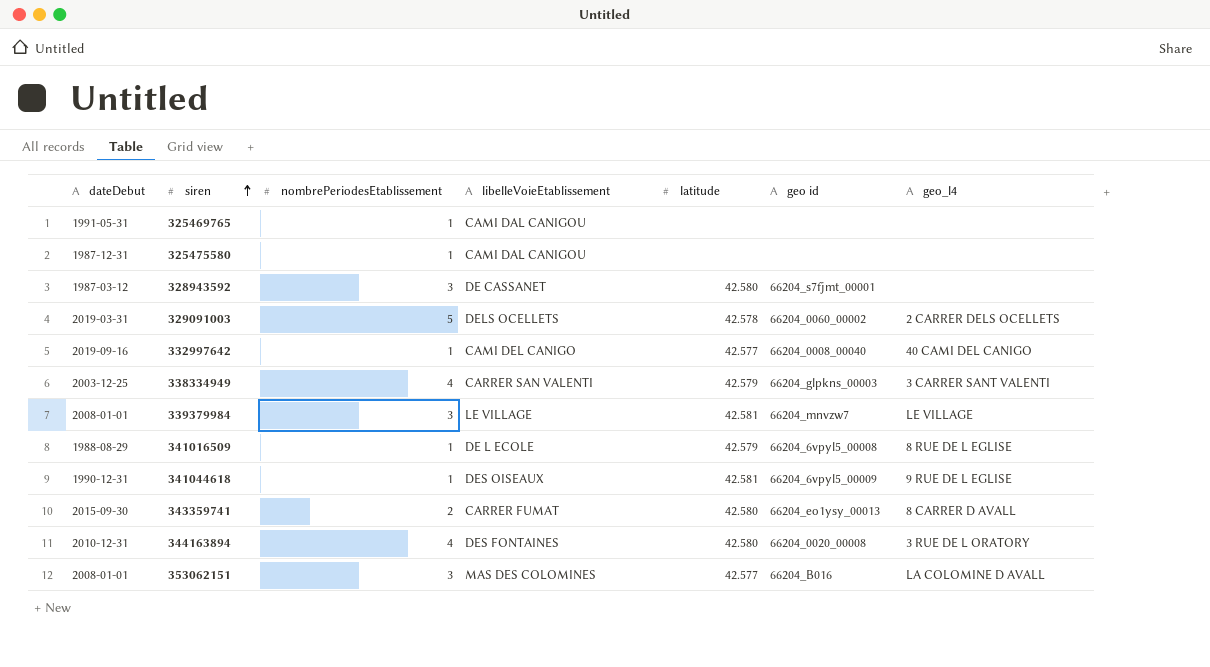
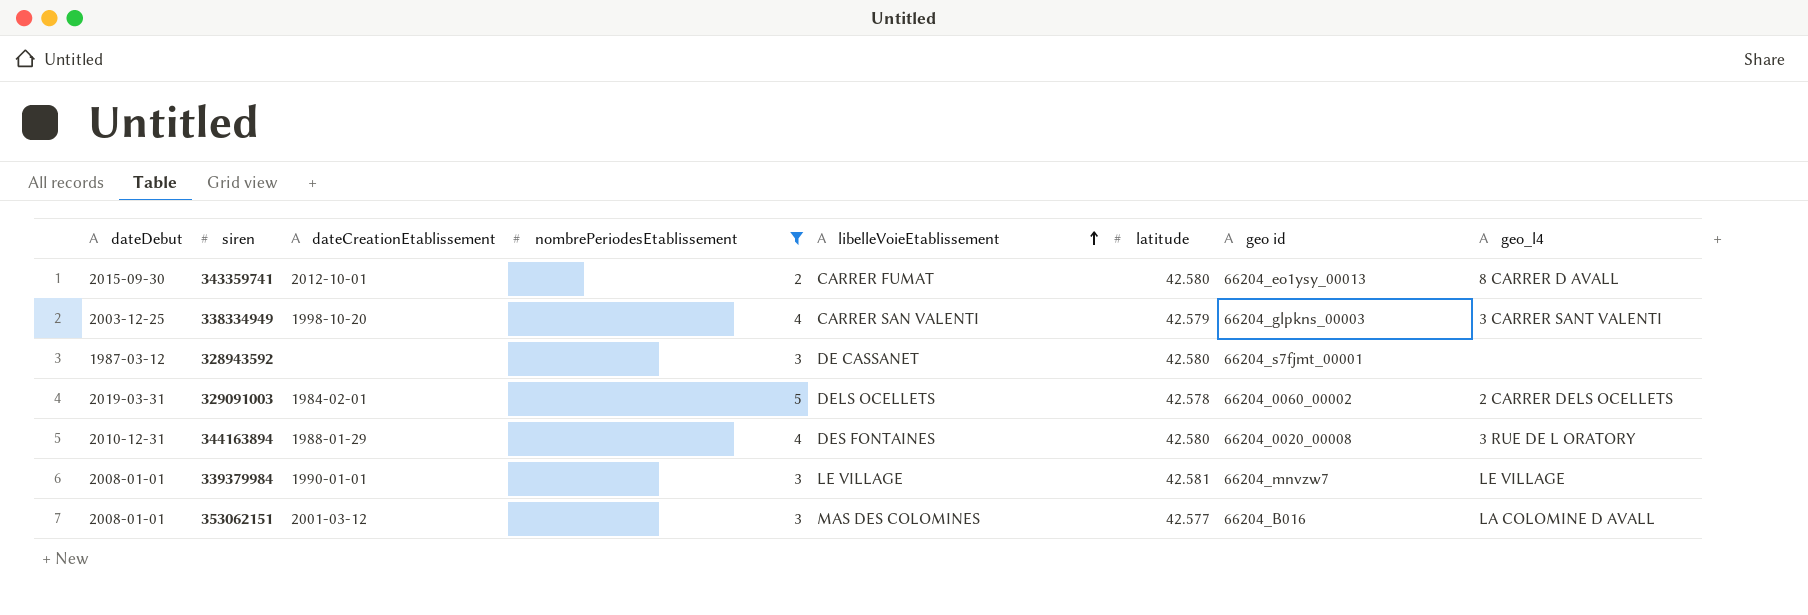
filter: none -> nombrePeriodesEtablissement != 1
row order: siren ascending -> libelleVoieEtablissement ascending
column dateCreationEtablissement | position: none -> 3

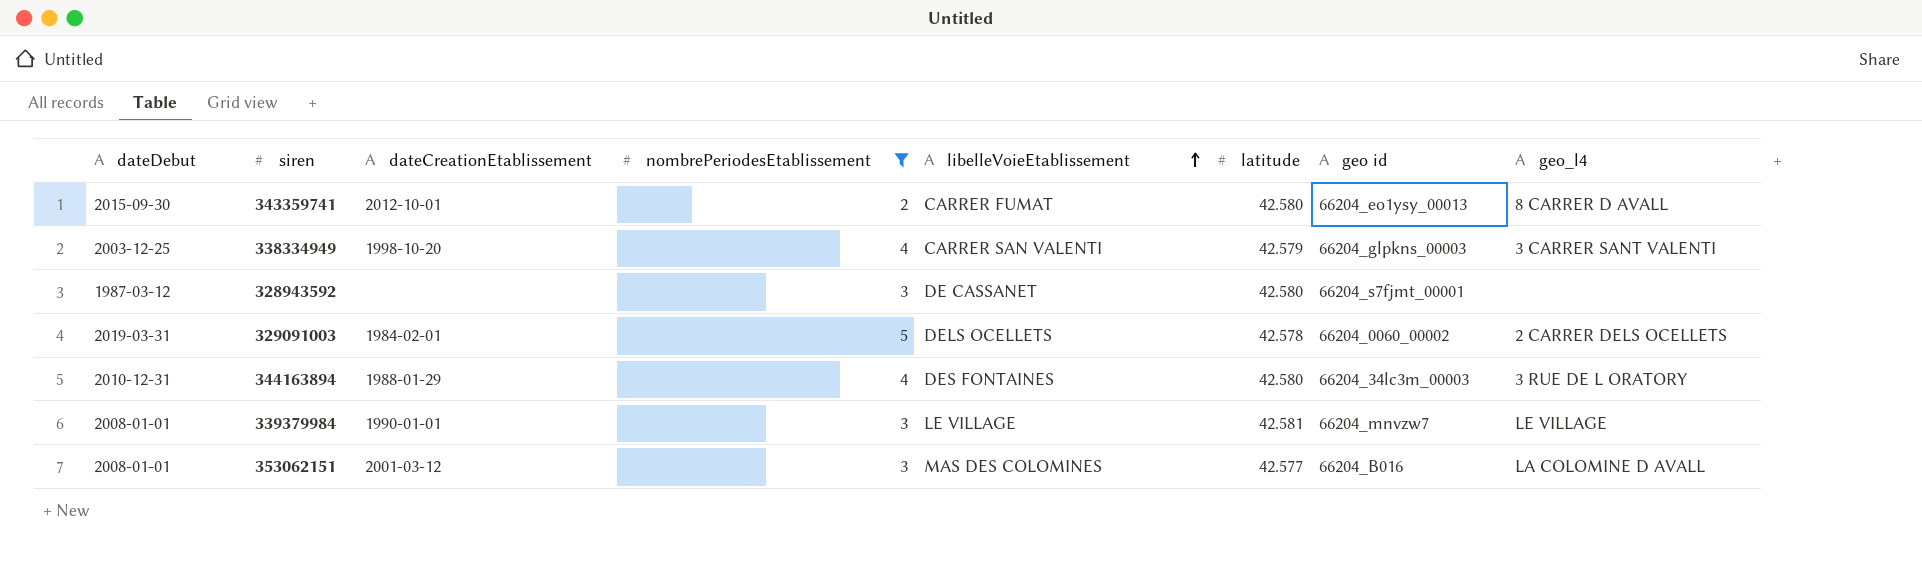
344163894 | geo id: 66204_0020_00008 -> 66204_34lc3m_00003

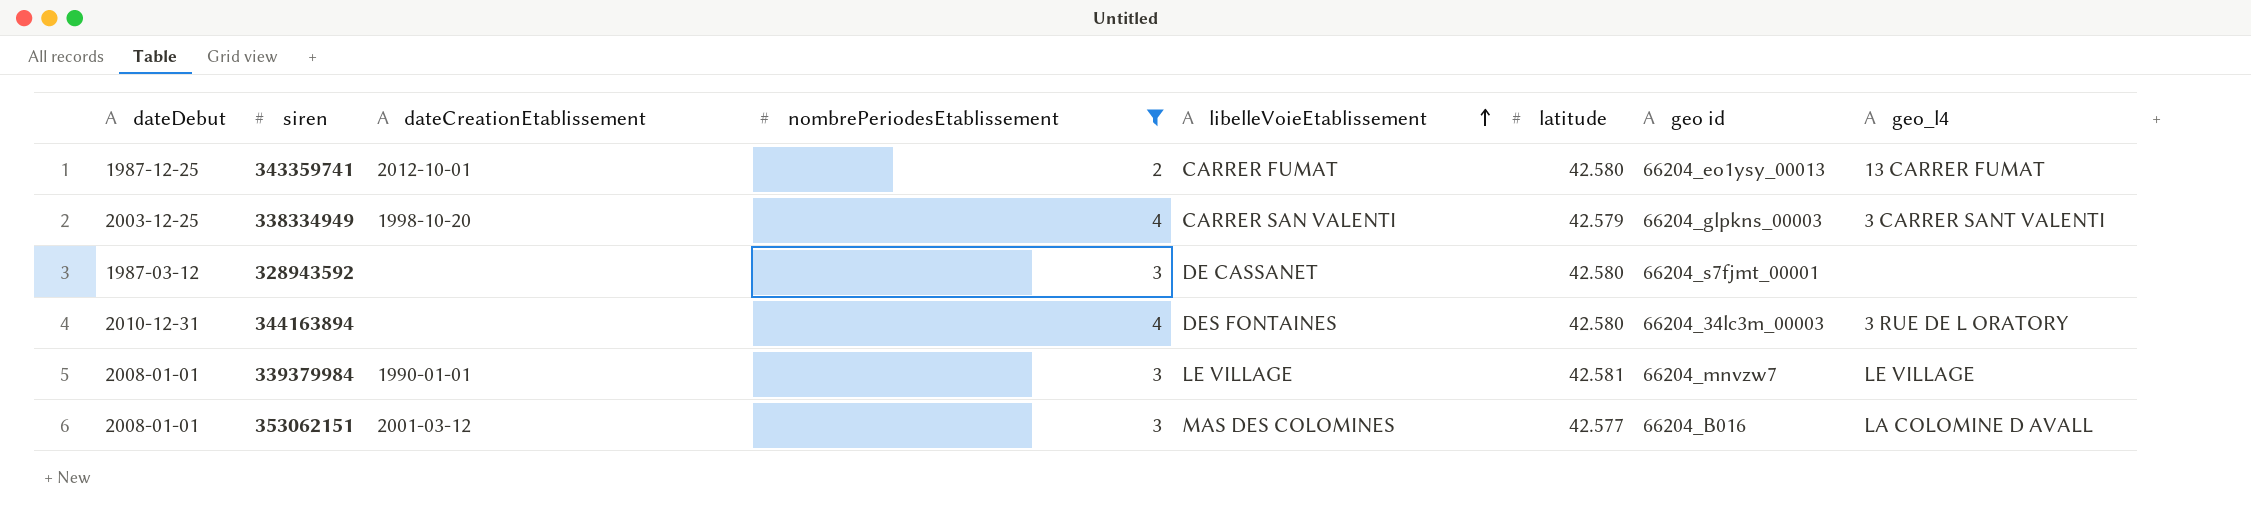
row 329091003: 2019-03-31 | 1984-02-01 | 5 | DELS OCELLETS | 42.578 | 66204_0060_00002 | 2 CARRER DELS OCELLETS -> none
343359741 | dateDebut: 2015-09-30 -> 1987-12-25
343359741 | geo_l4: 8 CARRER D AVALL -> 13 CARRER FUMAT
344163894 | dateCreationEtablissement: 1988-01-29 -> none

